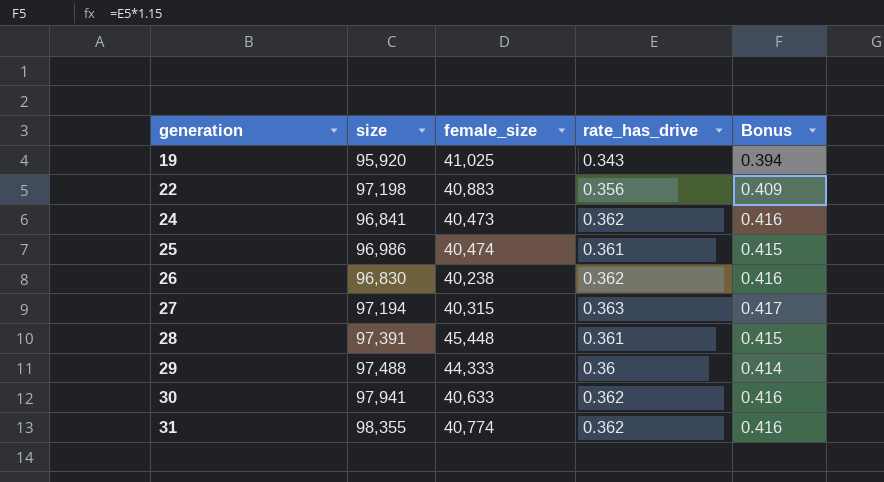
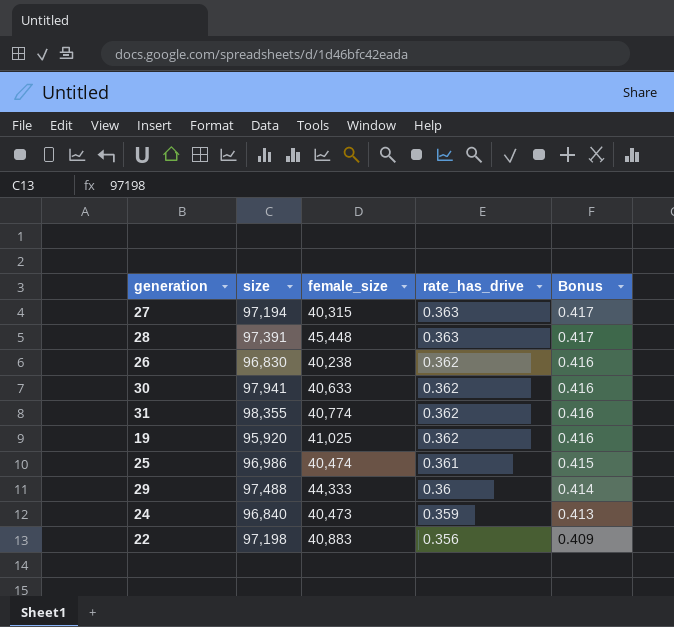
row order: generation ascending -> rate_has_drive descending
28 | rate_has_drive: 0.361 -> 0.363
28 | Bonus: 0.415 -> 0.417
19 | rate_has_drive: 0.343 -> 0.362
19 | Bonus: 0.394 -> 0.416
24 | size: 96,841 -> 96,840
24 | rate_has_drive: 0.362 -> 0.359
24 | Bonus: 0.416 -> 0.413

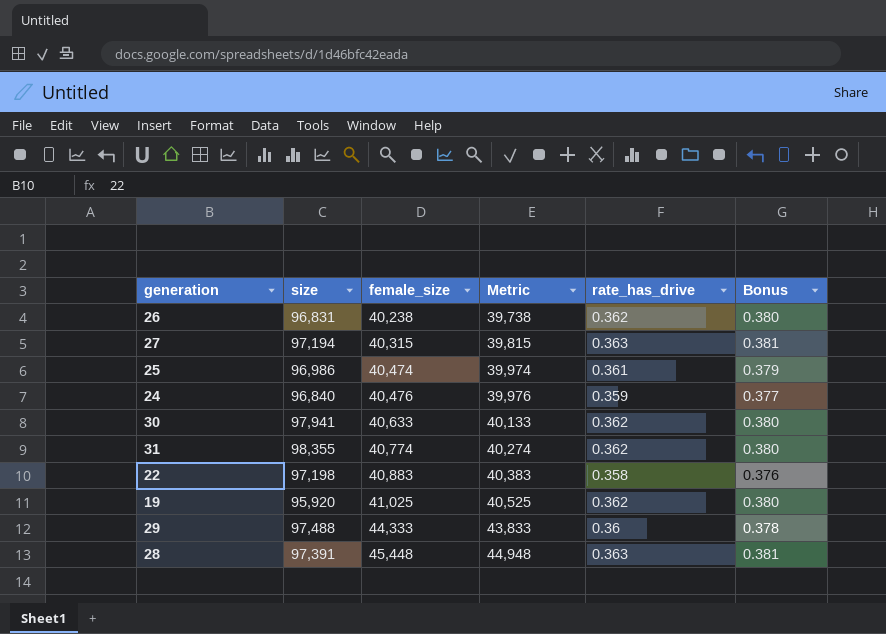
row order: rate_has_drive descending -> female_size ascending
column Metric | formula: none -> [female_size] - 500
column Bonus | formula: [rate_has_drive] * 1.15 -> [rate_has_drive] * 1.05
26 | size: 96,830 -> 96,831
24 | female_size: 40,473 -> 40,476
22 | rate_has_drive: 0.356 -> 0.358

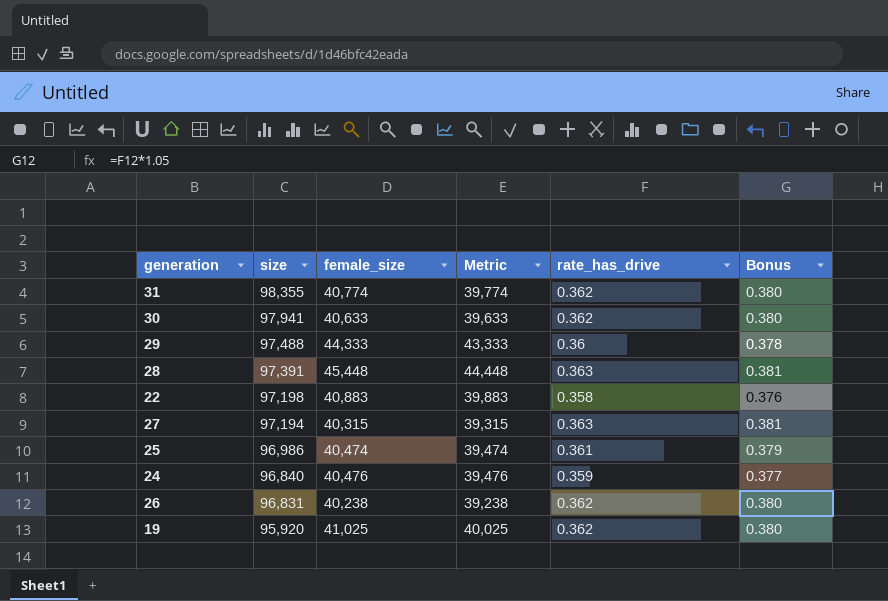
row order: female_size ascending -> size descending
column Metric | formula: [female_size] - 500 -> [female_size] - 1000

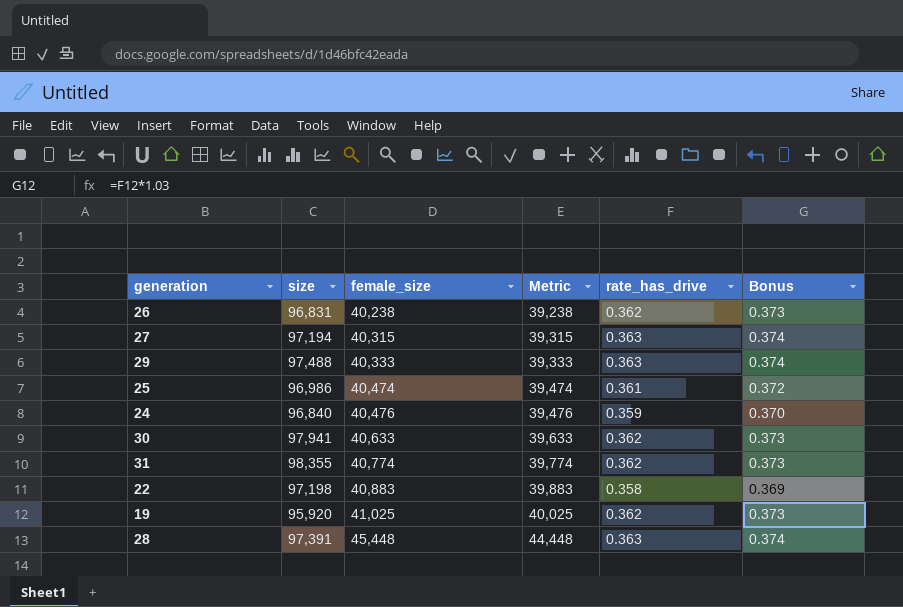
row order: size descending -> female_size ascending
column Bonus | formula: [rate_has_drive] * 1.05 -> [rate_has_drive] * 1.03
29 | female_size: 44,333 -> 40,333
29 | Metric: 43,333 -> 39,333
29 | rate_has_drive: 0.36 -> 0.363

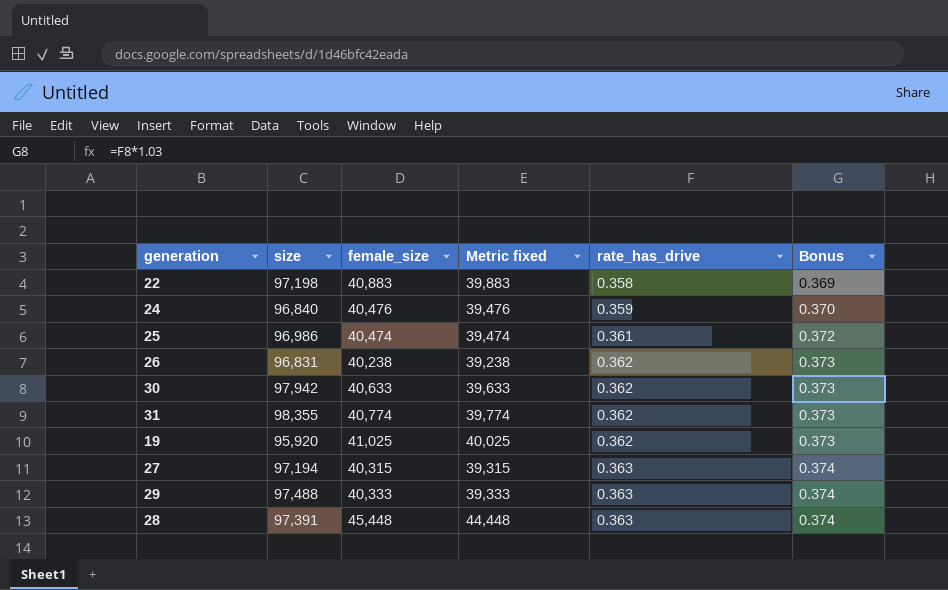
row order: female_size ascending -> rate_has_drive ascending
column name: Metric -> Metric fixed
30 | size: 97,941 -> 97,942

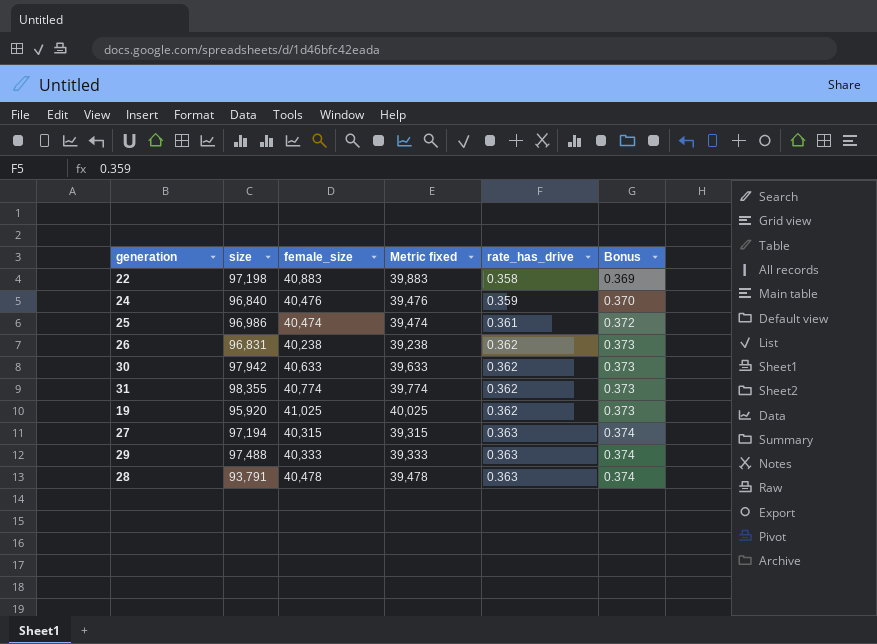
28 | size: 97,391 -> 93,791
28 | female_size: 45,448 -> 40,478
28 | Metric fixed: 44,448 -> 39,478

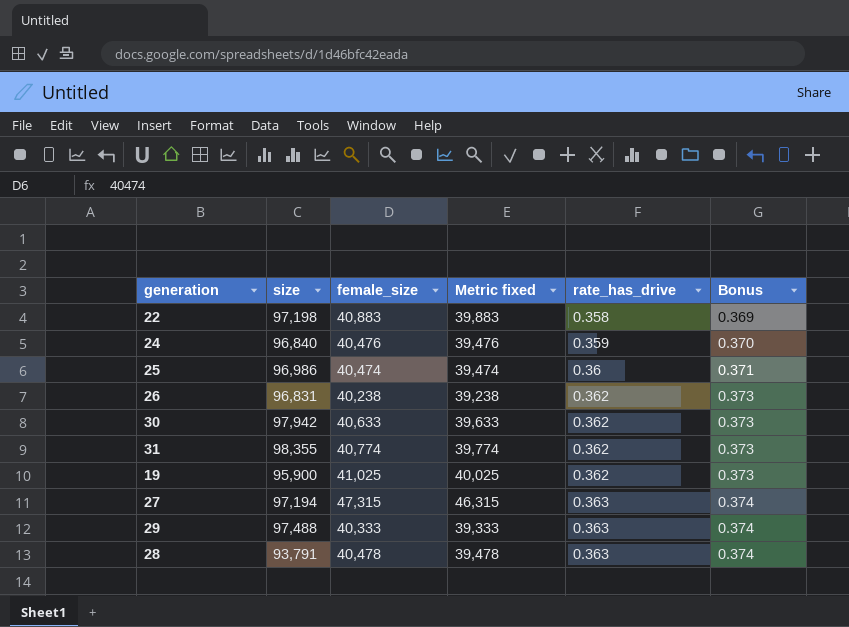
25 | rate_has_drive: 0.361 -> 0.36
25 | Bonus: 0.372 -> 0.371
19 | size: 95,920 -> 95,900
27 | female_size: 40,315 -> 47,315
27 | Metric fixed: 39,315 -> 46,315

